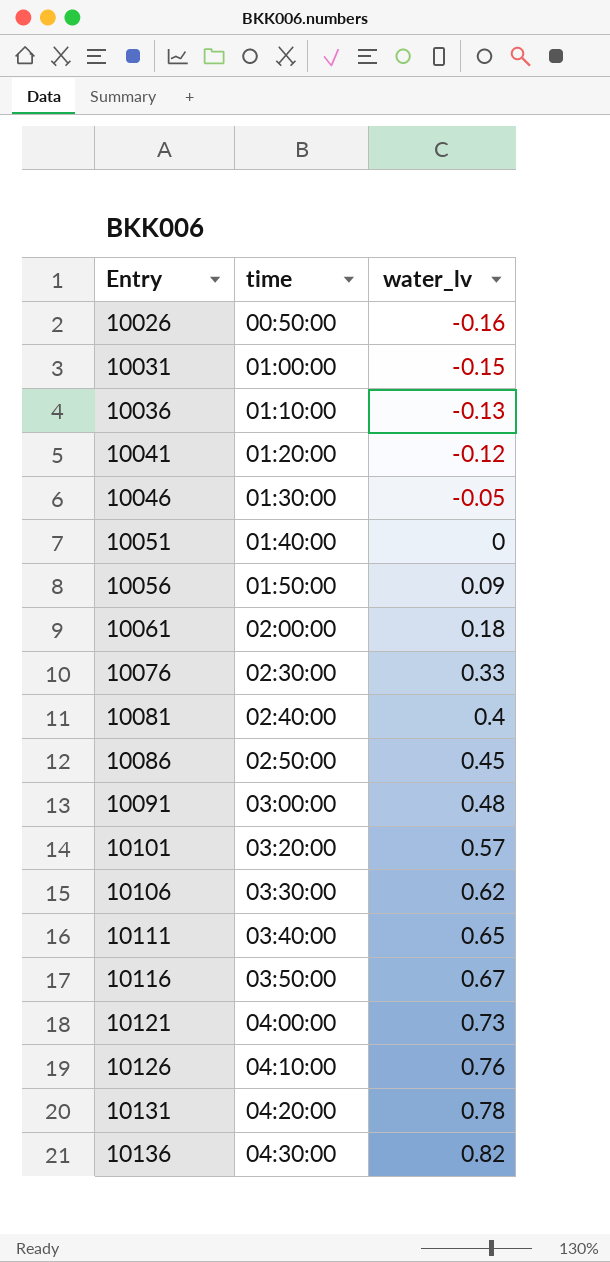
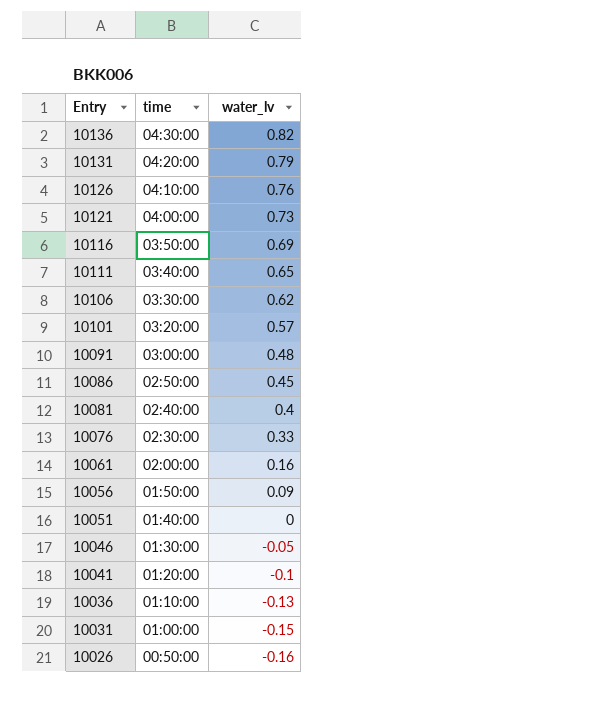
row order: Entry ascending -> Entry descending
10131 | water_lv: 0.78 -> 0.79
10116 | water_lv: 0.67 -> 0.69
10061 | water_lv: 0.18 -> 0.16
10041 | water_lv: -0.12 -> -0.1

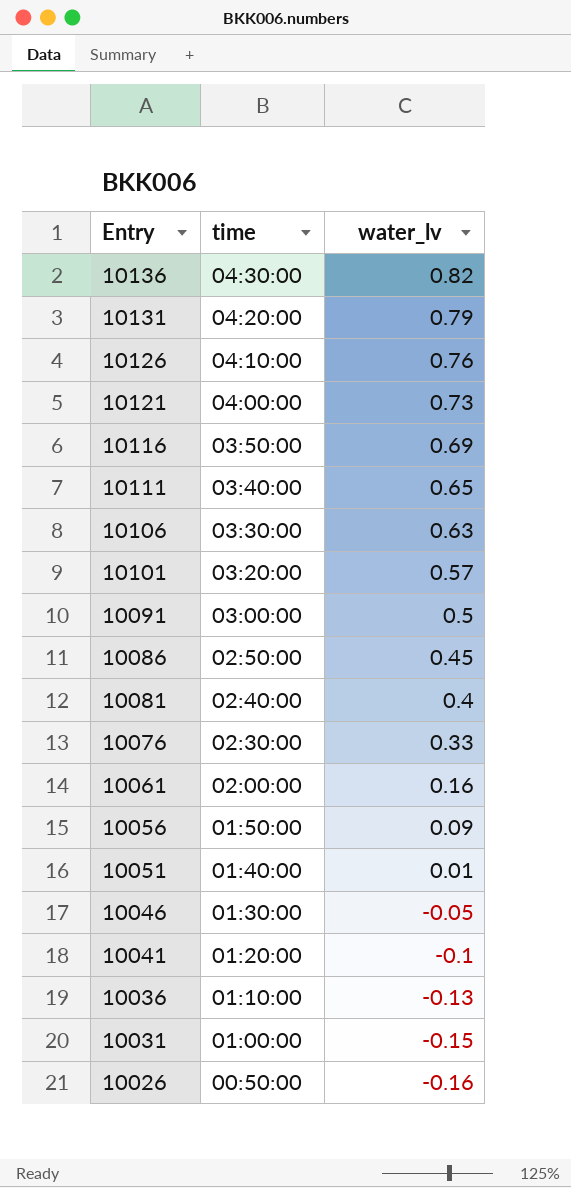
10106 | water_lv: 0.62 -> 0.63
10091 | water_lv: 0.48 -> 0.5
10051 | water_lv: 0 -> 0.01

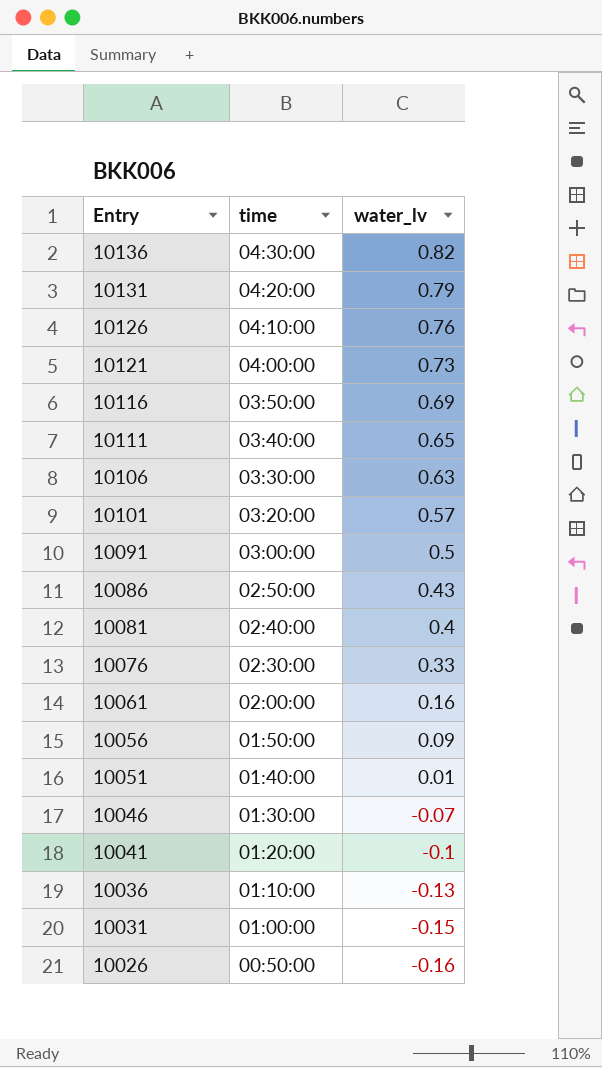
10086 | water_lv: 0.45 -> 0.43
10046 | water_lv: -0.05 -> -0.07

